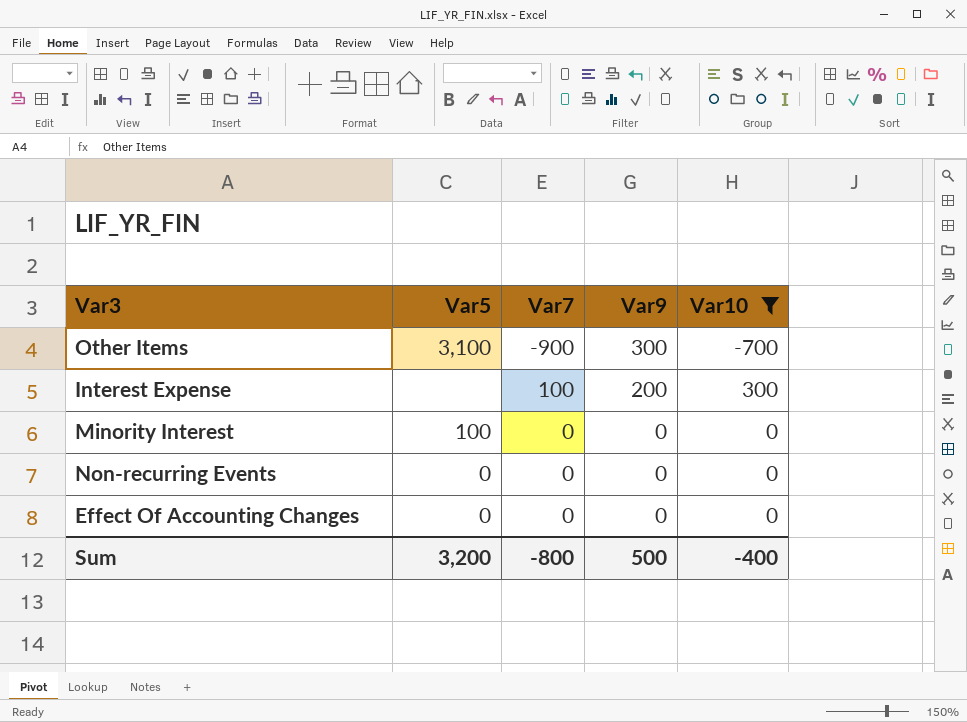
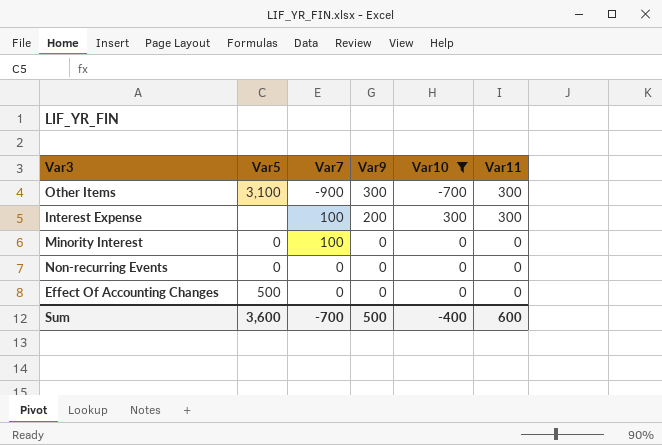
column Var11 | position: none -> 6
Minority Interest | Var5: 100 -> 0
Minority Interest | Var7: 0 -> 100
Effect Of Accounting Changes | Var5: 0 -> 500
Sum | Var5: 3,200 -> 3,600
Sum | Var7: -800 -> -700

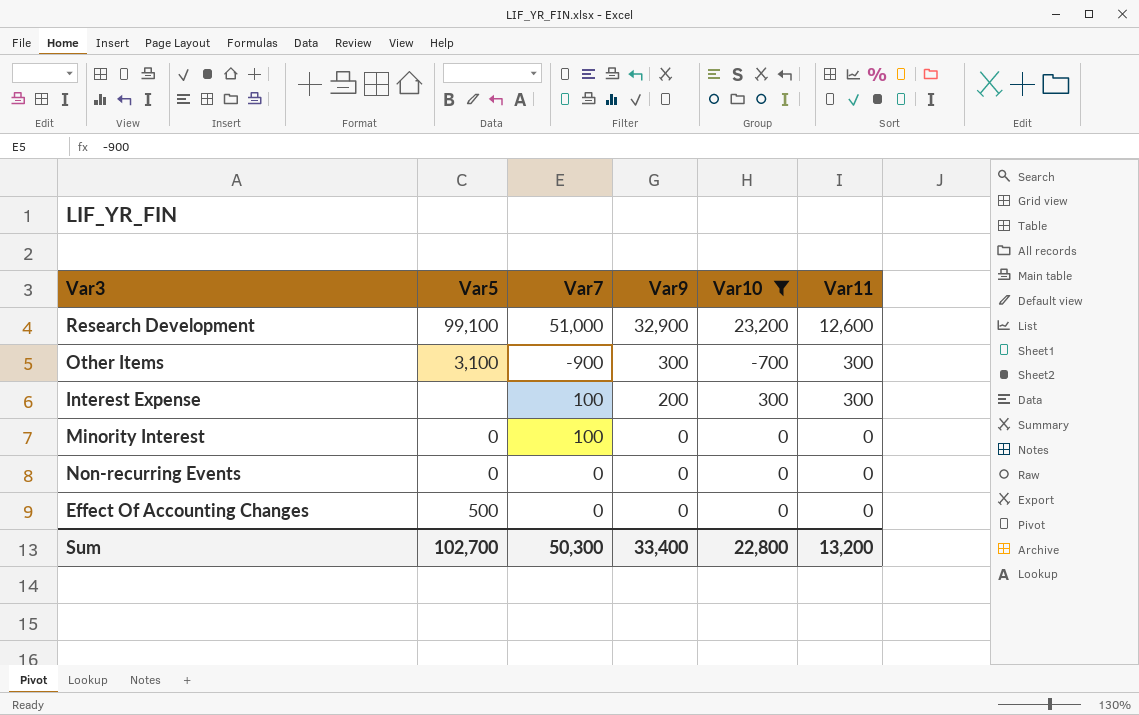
row Research Development: none -> 99,100 | 51,000 | 32,900 | 23,200 | 12,600
Sum | Var5: 3,600 -> 102,700
Sum | Var7: -700 -> 50,300
Sum | Var9: 500 -> 33,400
Sum | Var10: -400 -> 22,800
Sum | Var11: 600 -> 13,200

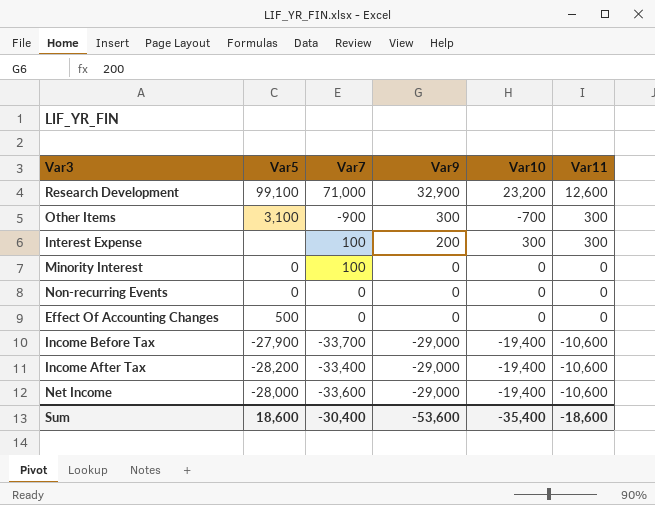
filter: Var10 != -19,400 -> none
Research Development | Var7: 51,000 -> 71,000
Sum | Var5: 102,700 -> 18,600
Sum | Var7: 50,300 -> -30,400
Sum | Var9: 33,400 -> -53,600
Sum | Var10: 22,800 -> -35,400
Sum | Var11: 13,200 -> -18,600

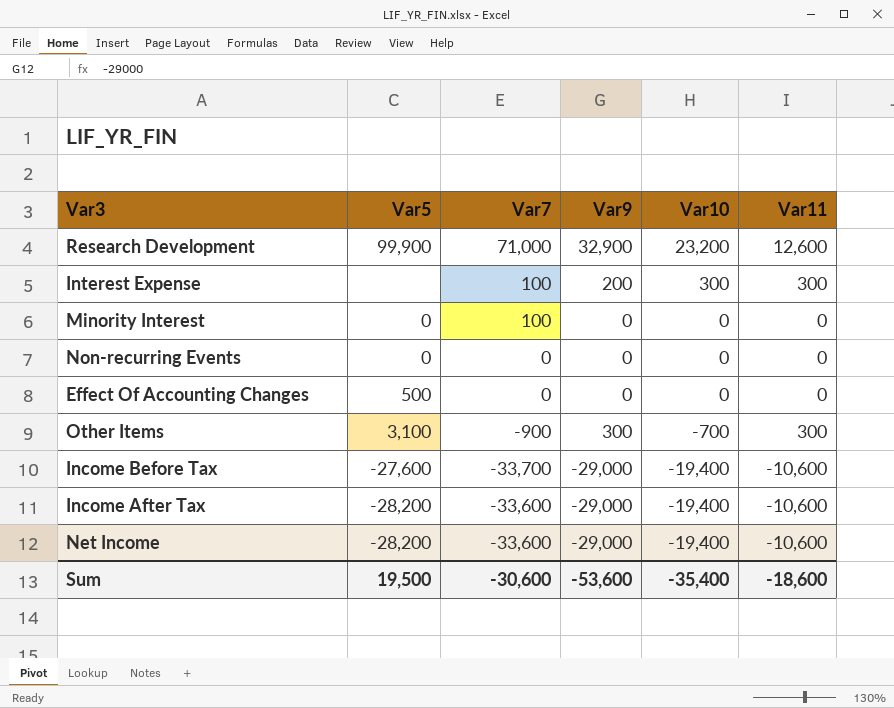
row order: Var9 descending -> Var10 descending
Research Development | Var5: 99,100 -> 99,900
Income Before Tax | Var5: -27,900 -> -27,600
Income After Tax | Var7: -33,400 -> -33,600
Net Income | Var5: -28,000 -> -28,200
Sum | Var5: 18,600 -> 19,500
Sum | Var7: -30,400 -> -30,600

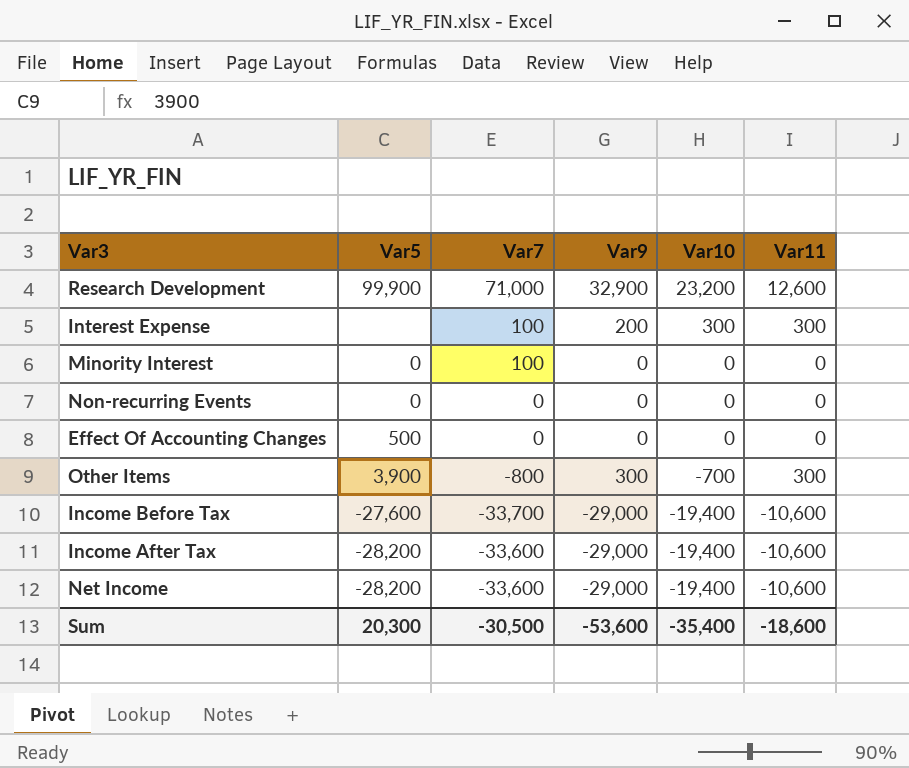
Other Items | Var5: 3,100 -> 3,900
Other Items | Var7: -900 -> -800
Sum | Var5: 19,500 -> 20,300
Sum | Var7: -30,600 -> -30,500

